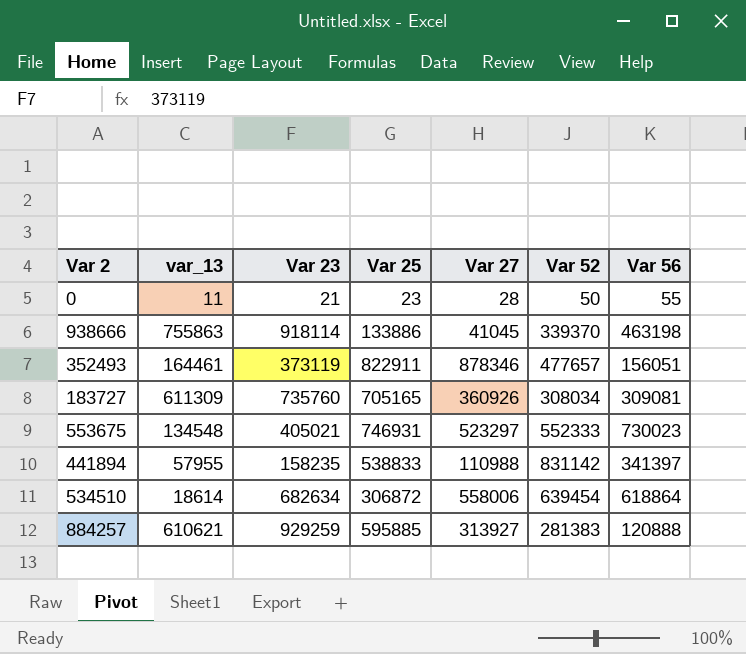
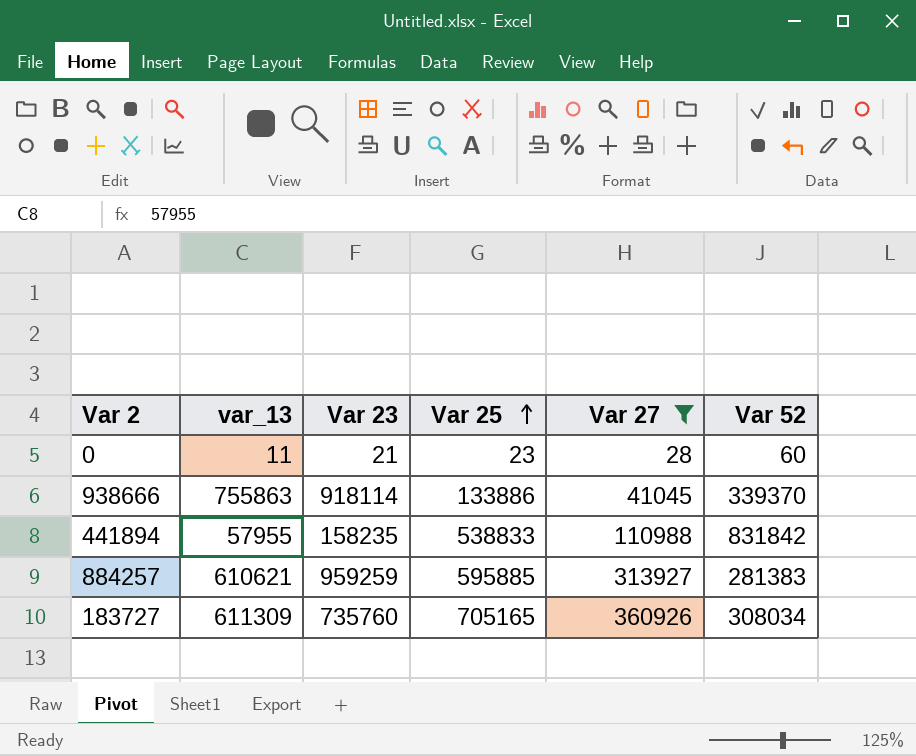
filter: none -> Var 27 <= 360926
row order: none -> Var 25 ascending
column Var 56 | position: 7 -> none
0 | Var 52: 50 -> 60
441894 | Var 52: 831142 -> 831842
884257 | Var 23: 929259 -> 959259

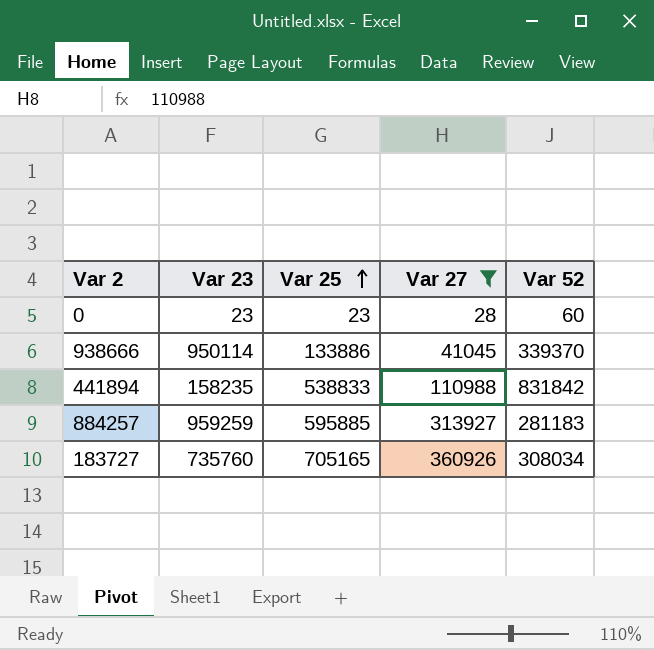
column var_13 | position: 2 -> none
0 | Var 23: 21 -> 23
938666 | Var 23: 918114 -> 950114
884257 | Var 52: 281383 -> 281183

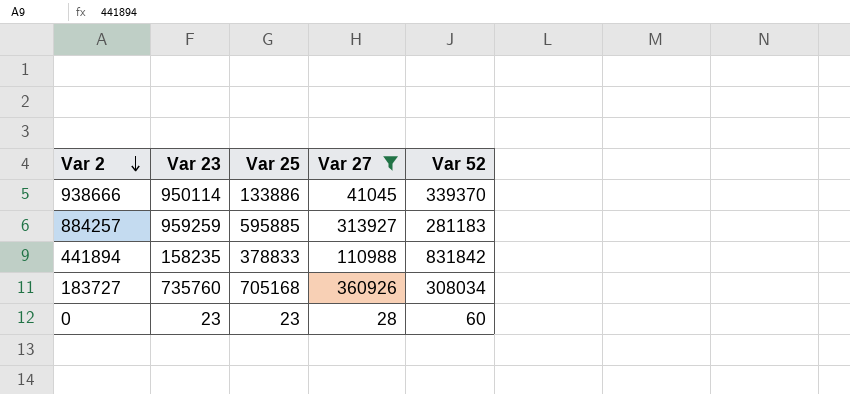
row order: Var 25 ascending -> Var 2 descending
441894 | Var 25: 538833 -> 378833
183727 | Var 25: 705165 -> 705168

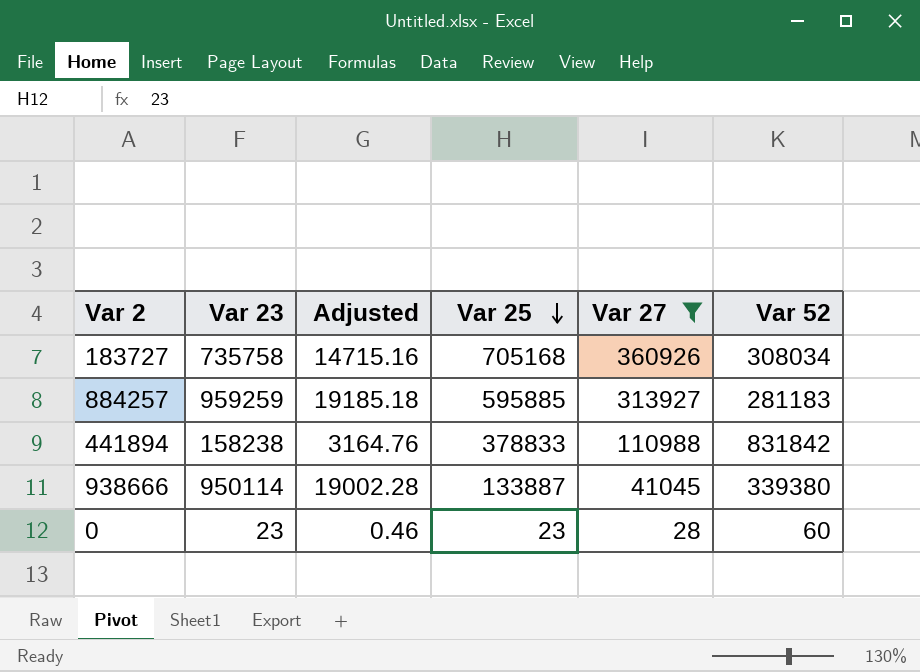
row order: Var 2 descending -> Var 25 descending
column Adjusted | formula: none -> [Var 23] * 0.02
183727 | Var 23: 735760 -> 735758
441894 | Var 23: 158235 -> 158238
938666 | Var 25: 133886 -> 133887
938666 | Var 52: 339370 -> 339380

